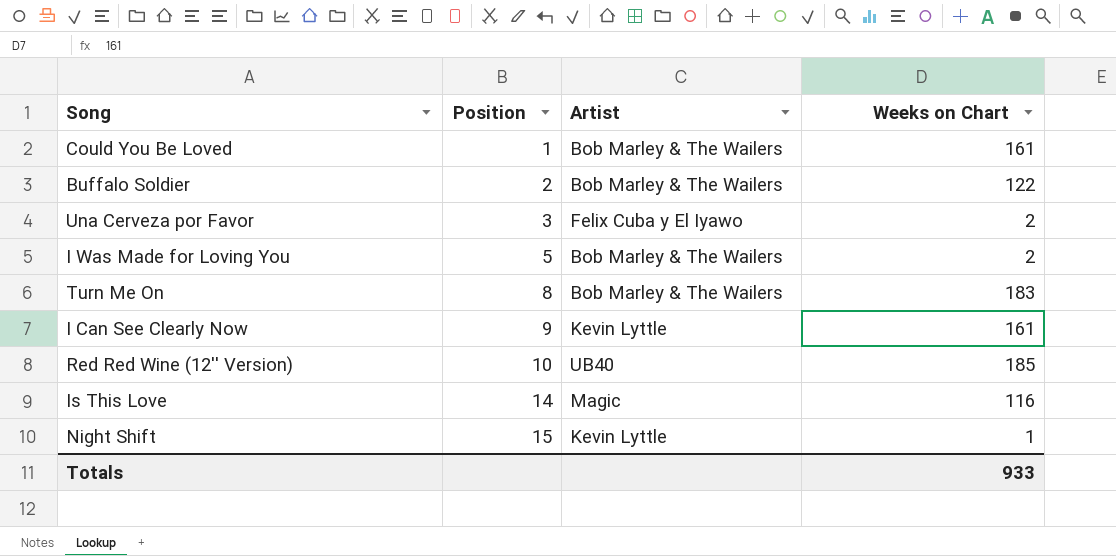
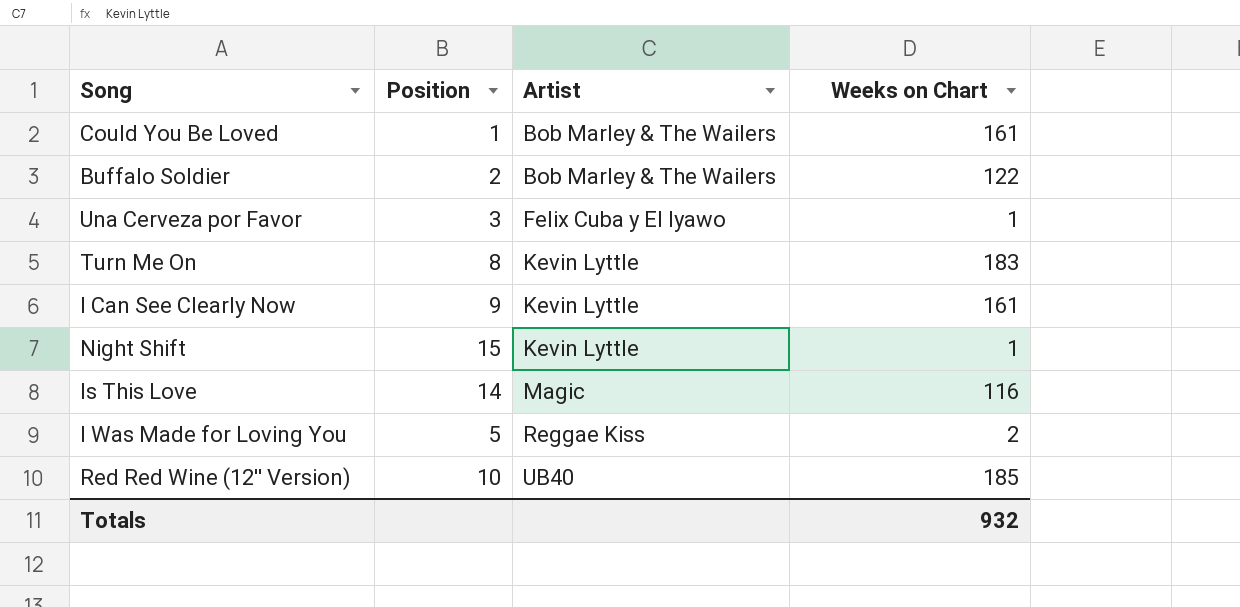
row order: Position ascending -> Artist ascending
Una Cerveza por Favor | Weeks on Chart: 2 -> 1
Turn Me On | Artist: Bob Marley & The Wailers -> Kevin Lyttle
I Was Made for Loving You | Artist: Bob Marley & The Wailers -> Reggae Kiss
Totals | Weeks on Chart: 933 -> 932

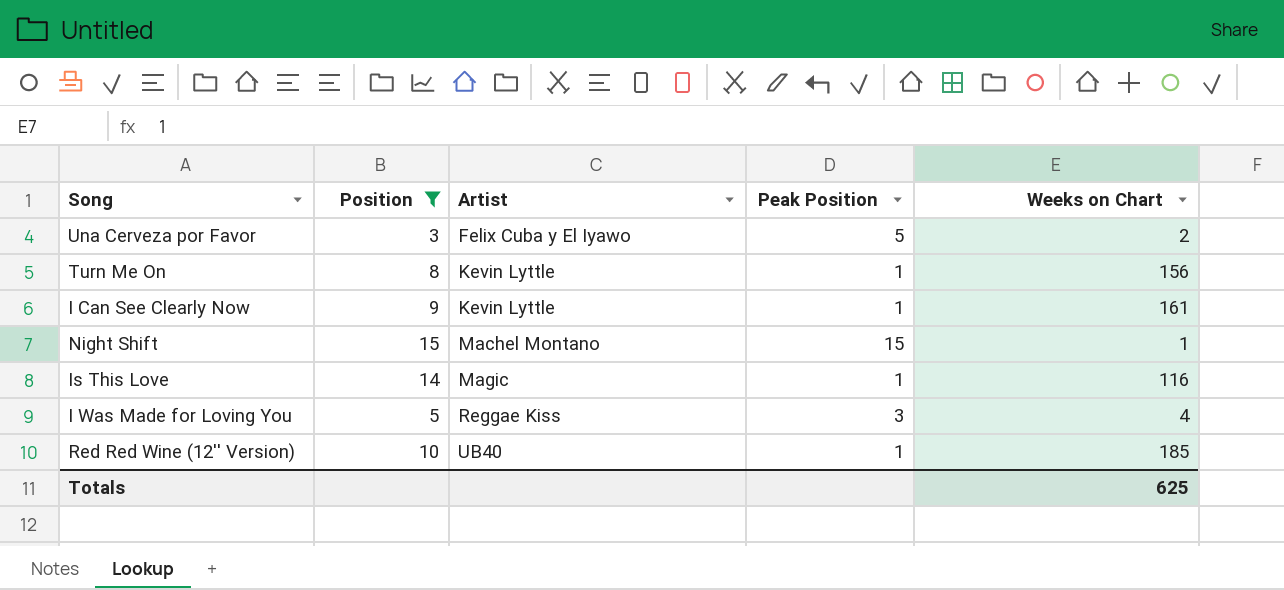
filter: none -> Position >= 3
column Peak Position | position: none -> 4
Una Cerveza por Favor | Weeks on Chart: 1 -> 2
Turn Me On | Weeks on Chart: 183 -> 156
Night Shift | Artist: Kevin Lyttle -> Machel Montano
I Was Made for Loving You | Weeks on Chart: 2 -> 4
Totals | Weeks on Chart: 932 -> 625

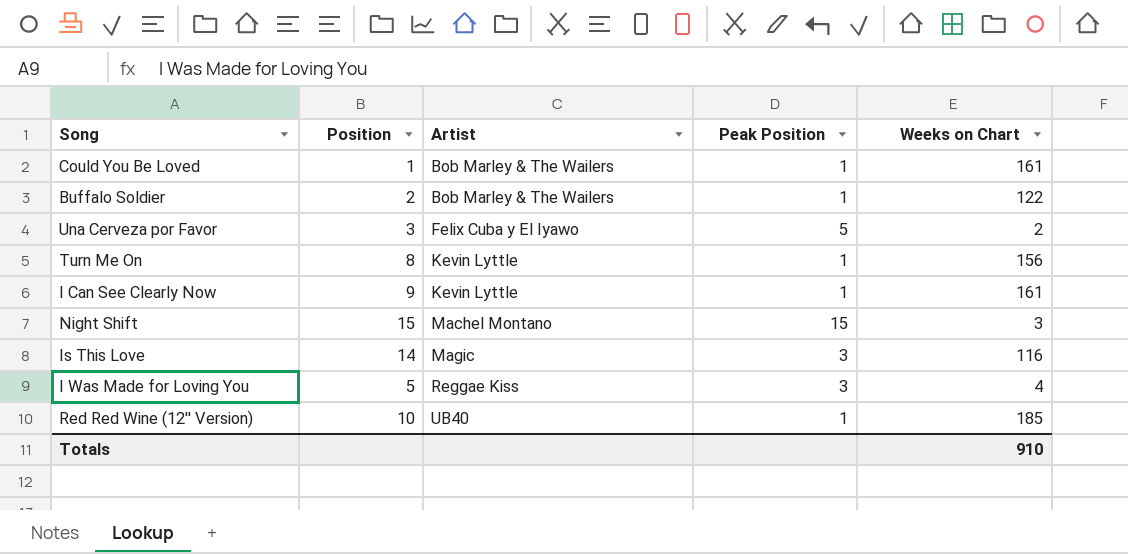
filter: Position >= 3 -> none
Night Shift | Weeks on Chart: 1 -> 3
Is This Love | Peak Position: 1 -> 3
Totals | Weeks on Chart: 625 -> 910

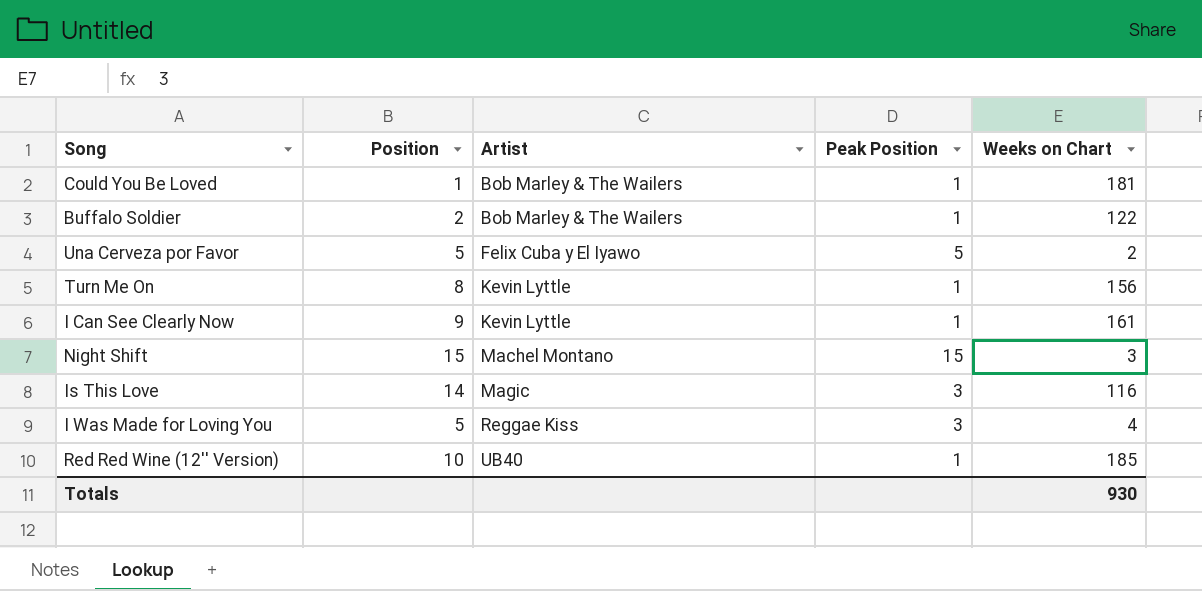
Could You Be Loved | Weeks on Chart: 161 -> 181
Una Cerveza por Favor | Position: 3 -> 5
Totals | Weeks on Chart: 910 -> 930

